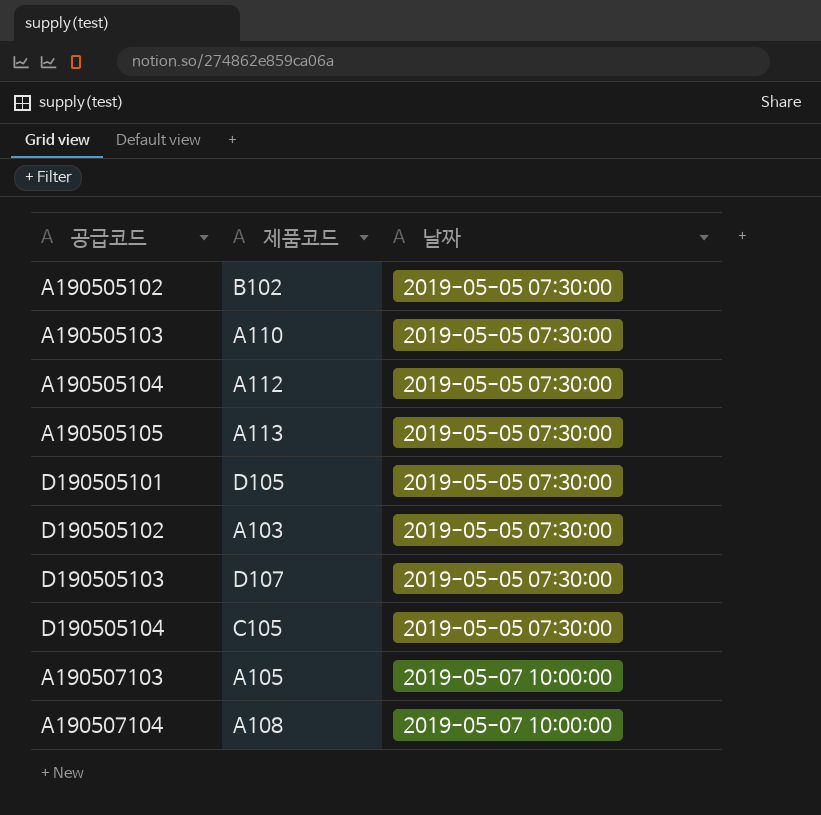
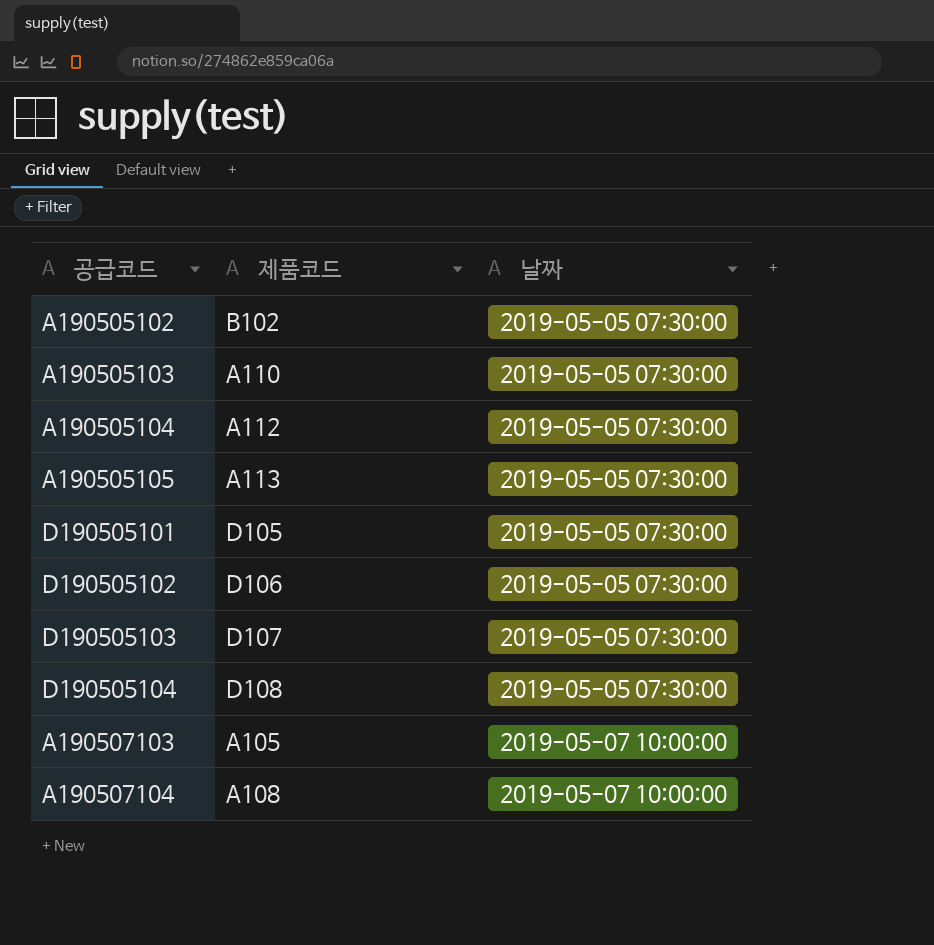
D190505102 | 제품코드: A103 -> D106
D190505104 | 제품코드: C105 -> D108

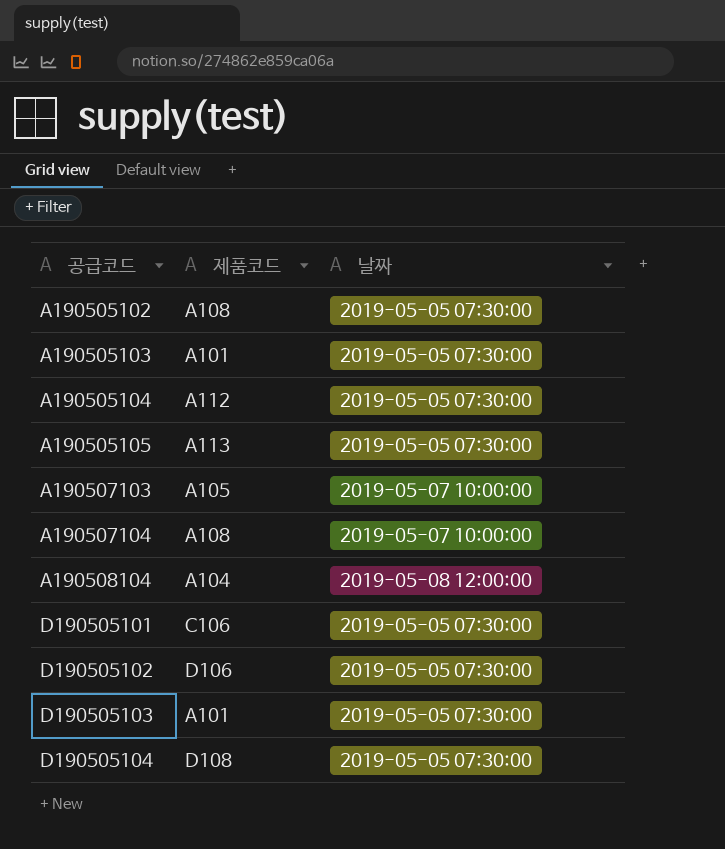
row order: 날짜 ascending -> 공급코드 ascending
A190505102 | 제품코드: B102 -> A108
A190505103 | 제품코드: A110 -> A101
row A190508104: none -> A104 | 2019-05-08 12:00:00
D190505101 | 제품코드: D105 -> C106
D190505103 | 제품코드: D107 -> A101

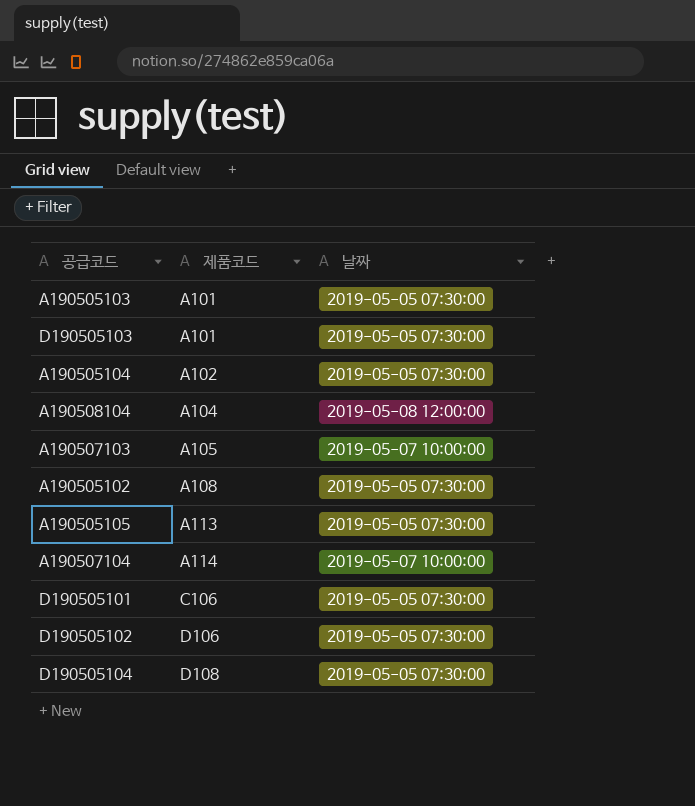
row order: 공급코드 ascending -> 제품코드 ascending
A190505104 | 제품코드: A112 -> A102
A190507104 | 제품코드: A108 -> A114

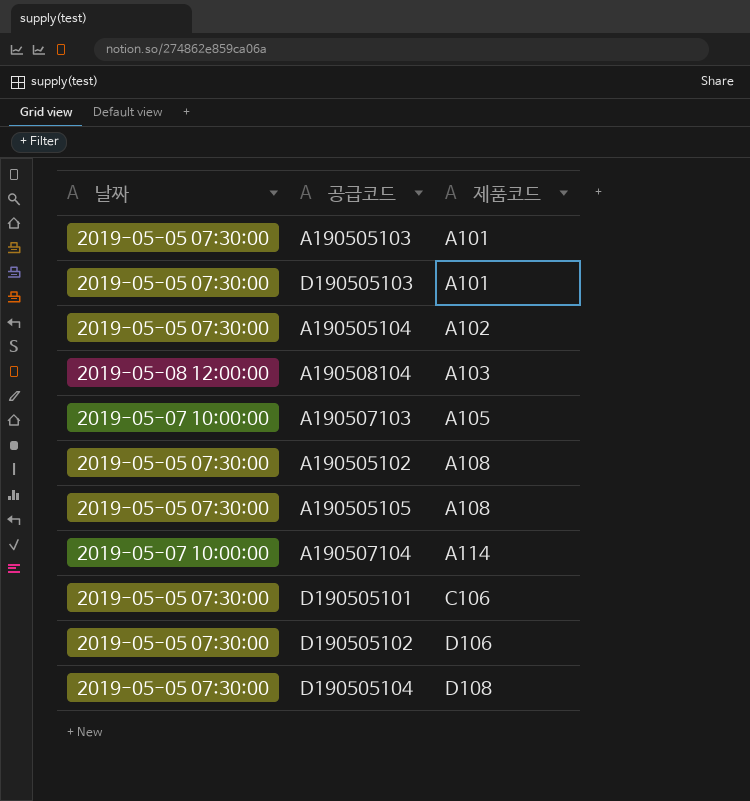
column 날짜 | position: 3 -> 1
A190508104 | 제품코드: A104 -> A103
A190505105 | 제품코드: A113 -> A108

